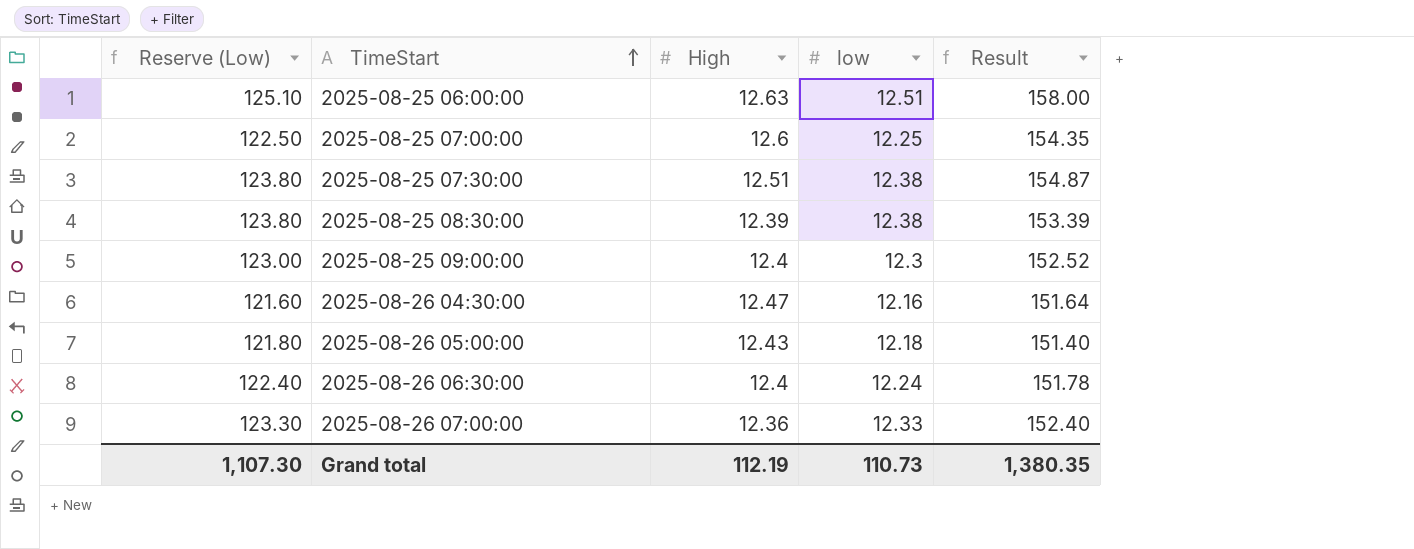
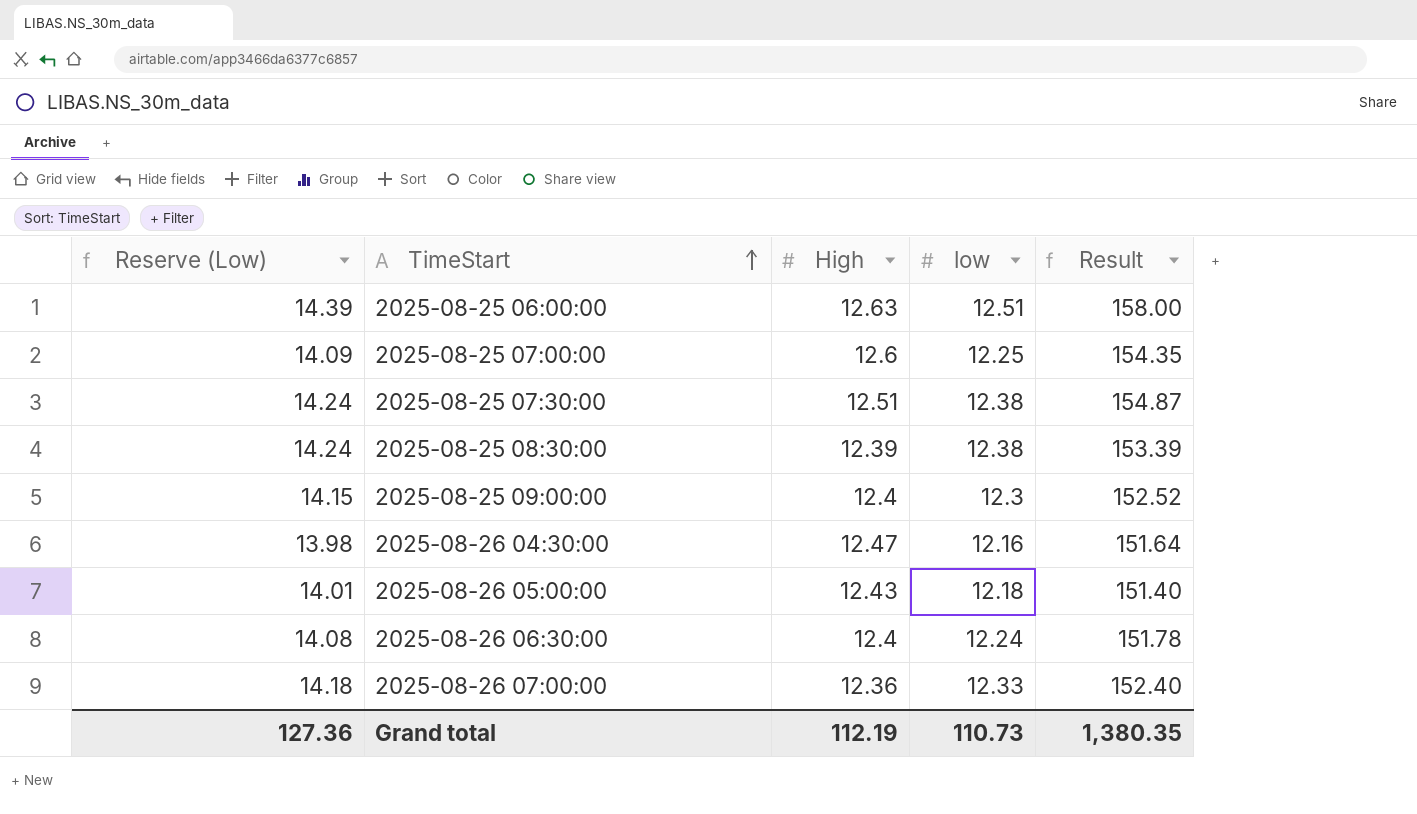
column Reserve (Low) | formula: [low] * 10 -> [low] * 1.15
Grand total | Reserve (Low): 1,107.30 -> 127.36

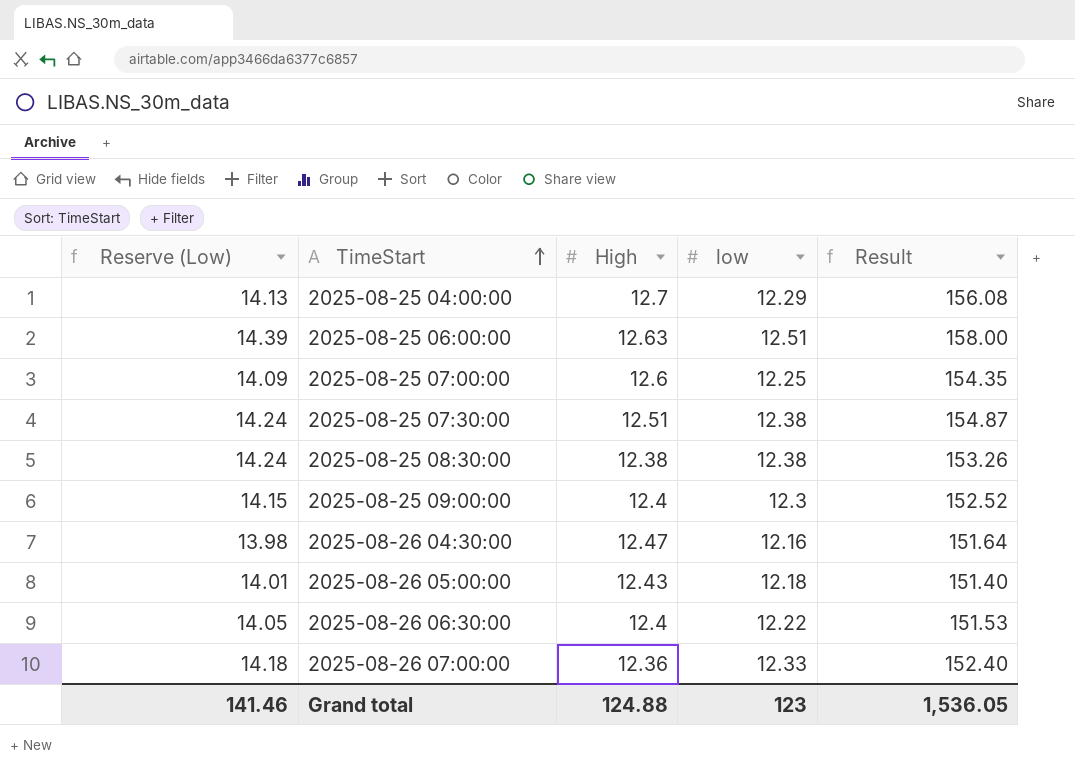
row 2025-08-25 04:00:00: none -> 14.13 | 12.7 | 12.29 | 156.08
2025-08-25 08:30:00 | High: 12.39 -> 12.38
2025-08-25 08:30:00 | Result: 153.39 -> 153.26
2025-08-26 06:30:00 | Reserve (Low): 14.08 -> 14.05
2025-08-26 06:30:00 | low: 12.24 -> 12.22
2025-08-26 06:30:00 | Result: 151.78 -> 151.53
Grand total | Reserve (Low): 127.36 -> 141.46
Grand total | High: 112.19 -> 124.88
Grand total | low: 110.73 -> 123
Grand total | Result: 1,380.35 -> 1,536.05

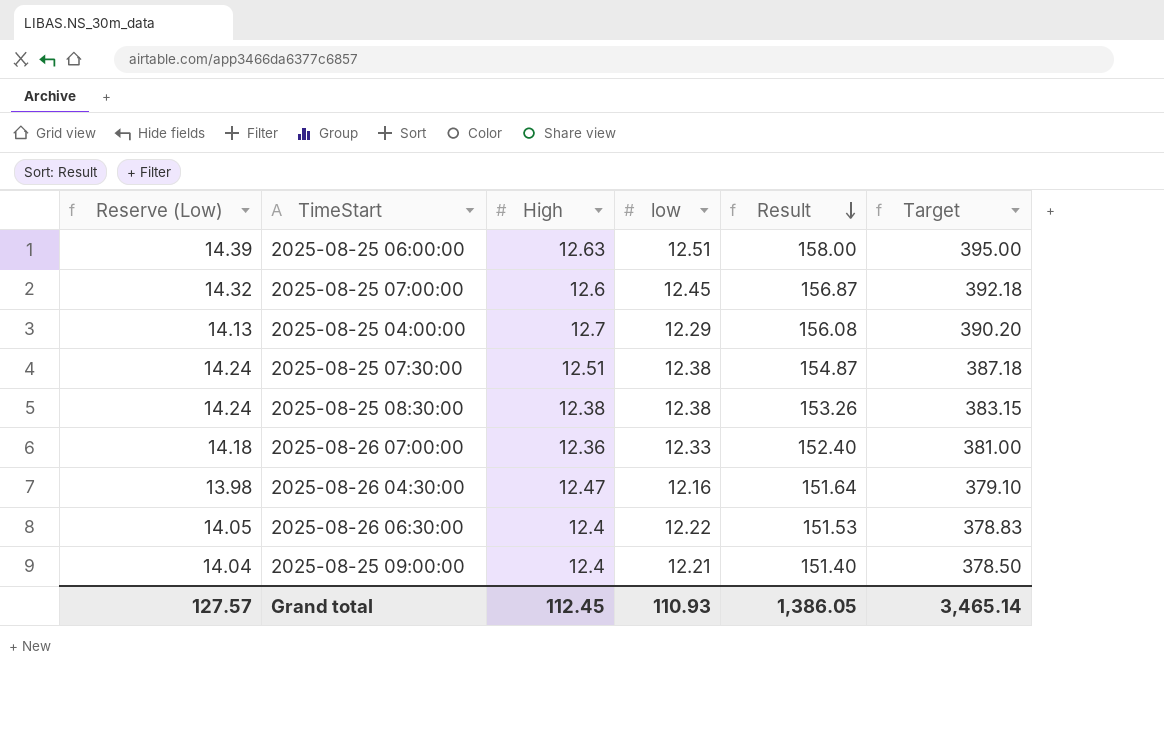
row order: TimeStart ascending -> Result descending
column Target | formula: none -> [Result] * 2.5
row 2025-08-26 05:00:00: 14.01 | 12.43 | 12.18 | 151.40 -> none
2025-08-25 07:00:00 | Reserve (Low): 14.09 -> 14.32
2025-08-25 07:00:00 | low: 12.25 -> 12.45
2025-08-25 07:00:00 | Result: 154.35 -> 156.87
2025-08-25 09:00:00 | Reserve (Low): 14.15 -> 14.04
2025-08-25 09:00:00 | low: 12.3 -> 12.21
2025-08-25 09:00:00 | Result: 152.52 -> 151.40
Grand total | Reserve (Low): 141.46 -> 127.57
Grand total | High: 124.88 -> 112.45
Grand total | low: 123 -> 110.93
Grand total | Result: 1,536.05 -> 1,386.05

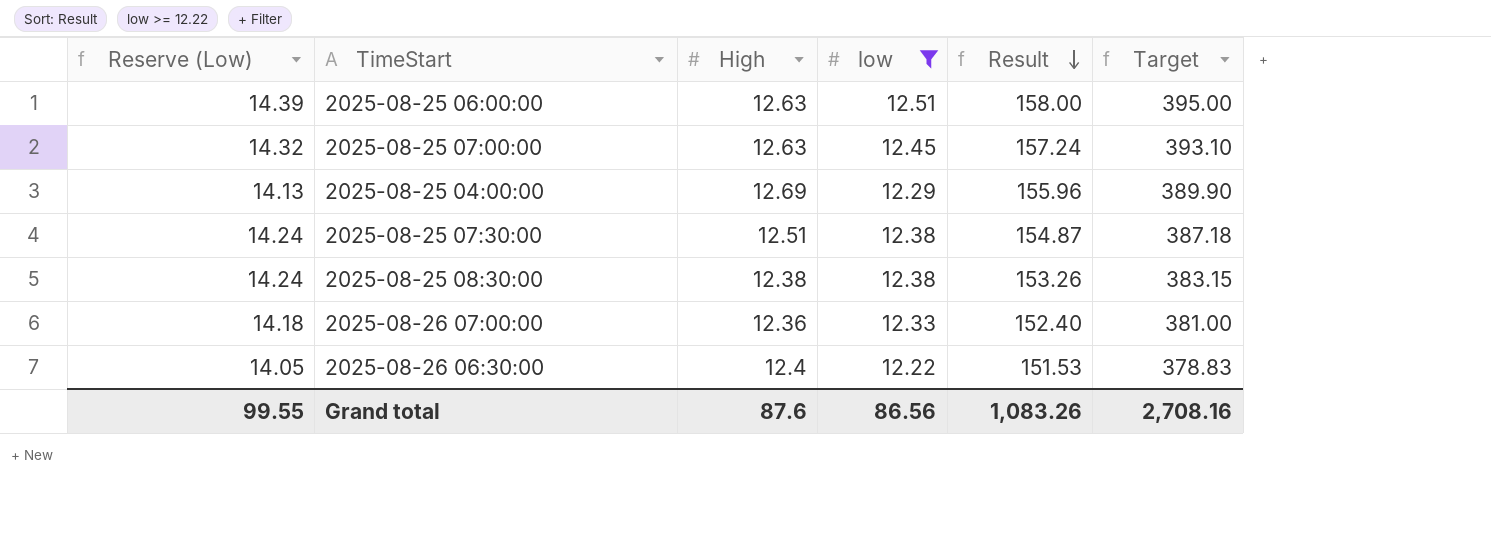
filter: none -> low >= 12.22
2025-08-25 07:00:00 | High: 12.6 -> 12.63
2025-08-25 07:00:00 | Result: 156.87 -> 157.24
2025-08-25 07:00:00 | Target: 392.18 -> 393.10
2025-08-25 04:00:00 | High: 12.7 -> 12.69
2025-08-25 04:00:00 | Result: 156.08 -> 155.96
2025-08-25 04:00:00 | Target: 390.20 -> 389.90
Grand total | Reserve (Low): 127.57 -> 99.55
Grand total | High: 112.45 -> 87.6
Grand total | low: 110.93 -> 86.56
Grand total | Result: 1,386.05 -> 1,083.26
Grand total | Target: 3,465.14 -> 2,708.16

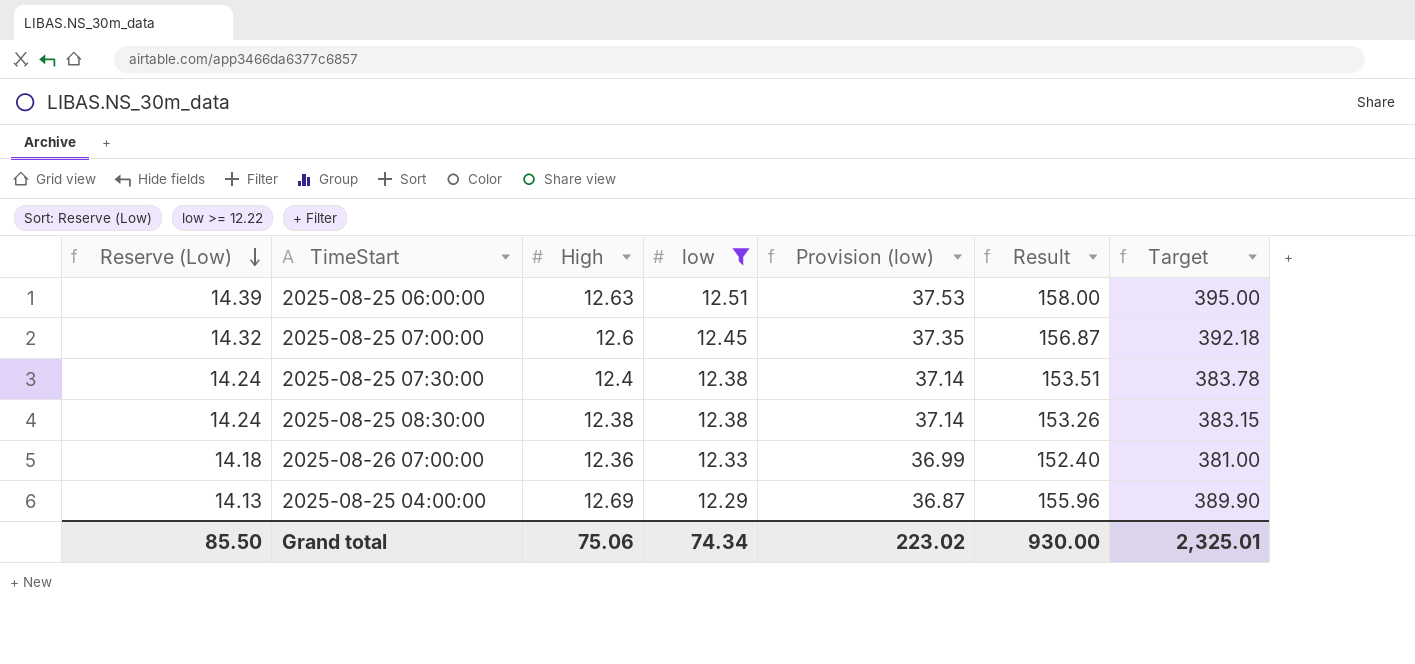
row order: Result descending -> Reserve (Low) descending
column Provision (low) | formula: none -> [low] * 3
row 2025-08-26 06:30:00: 14.05 | 12.4 | 12.22 | 151.53 | 378.83 -> none
2025-08-25 07:00:00 | High: 12.63 -> 12.6
2025-08-25 07:00:00 | Result: 157.24 -> 156.87
2025-08-25 07:00:00 | Target: 393.10 -> 392.18
2025-08-25 07:30:00 | High: 12.51 -> 12.4
2025-08-25 07:30:00 | Result: 154.87 -> 153.51
2025-08-25 07:30:00 | Target: 387.18 -> 383.78
Grand total | Reserve (Low): 99.55 -> 85.50
Grand total | High: 87.6 -> 75.06
Grand total | low: 86.56 -> 74.34
Grand total | Result: 1,083.26 -> 930.00
Grand total | Target: 2,708.16 -> 2,325.01

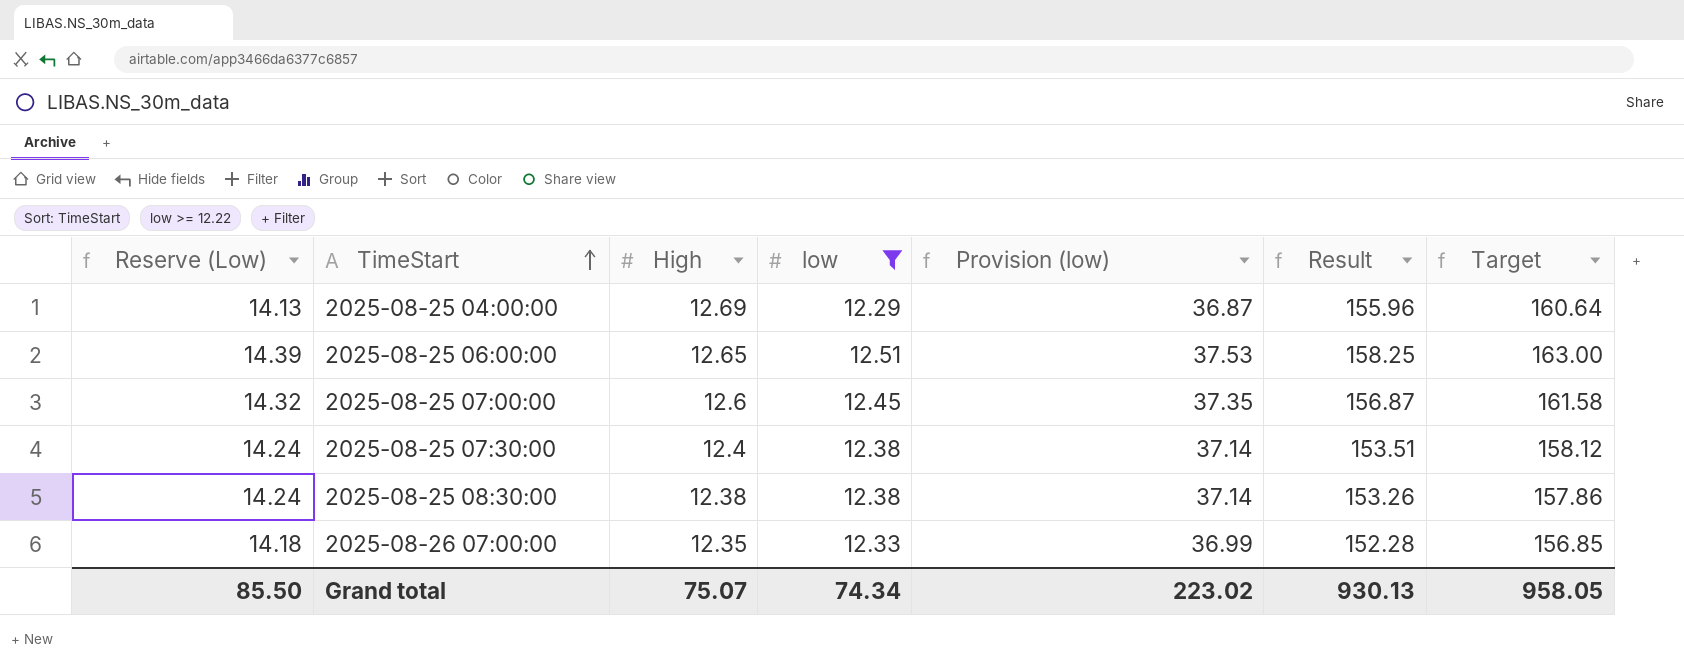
row order: Reserve (Low) descending -> TimeStart ascending
column Target | formula: [Result] * 2.5 -> [Result] * 1.03
2025-08-25 06:00:00 | High: 12.63 -> 12.65
2025-08-25 06:00:00 | Result: 158.00 -> 158.25
2025-08-26 07:00:00 | High: 12.36 -> 12.35
2025-08-26 07:00:00 | Result: 152.40 -> 152.28
Grand total | High: 75.06 -> 75.07
Grand total | Result: 930.00 -> 930.13
Grand total | Target: 2,325.01 -> 958.05

